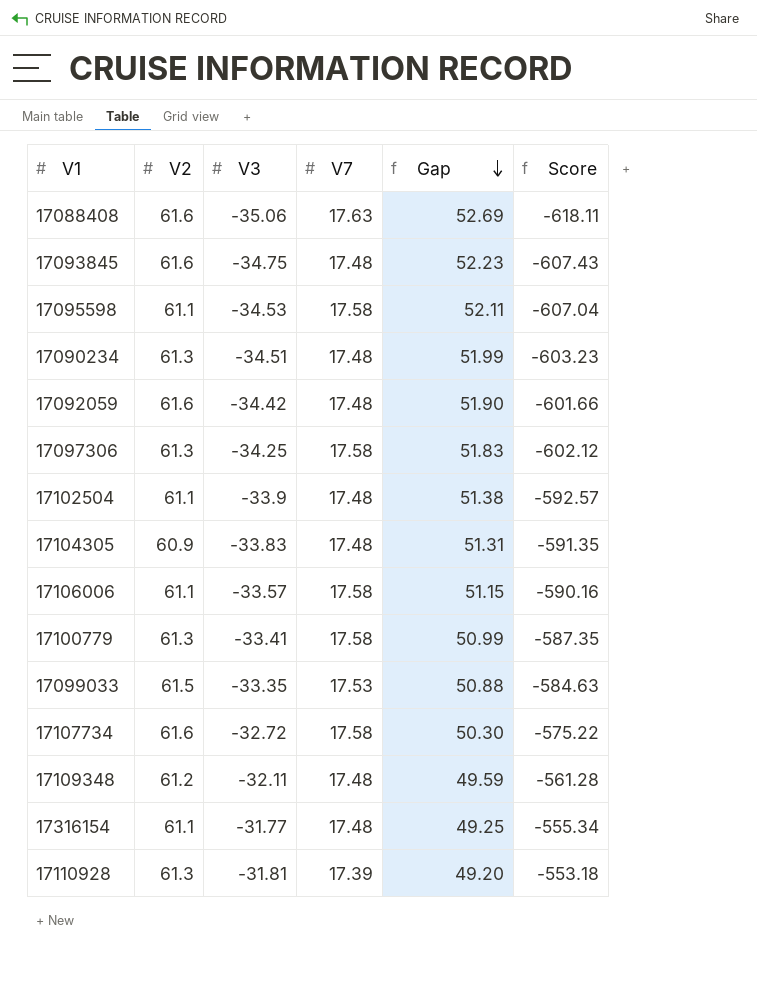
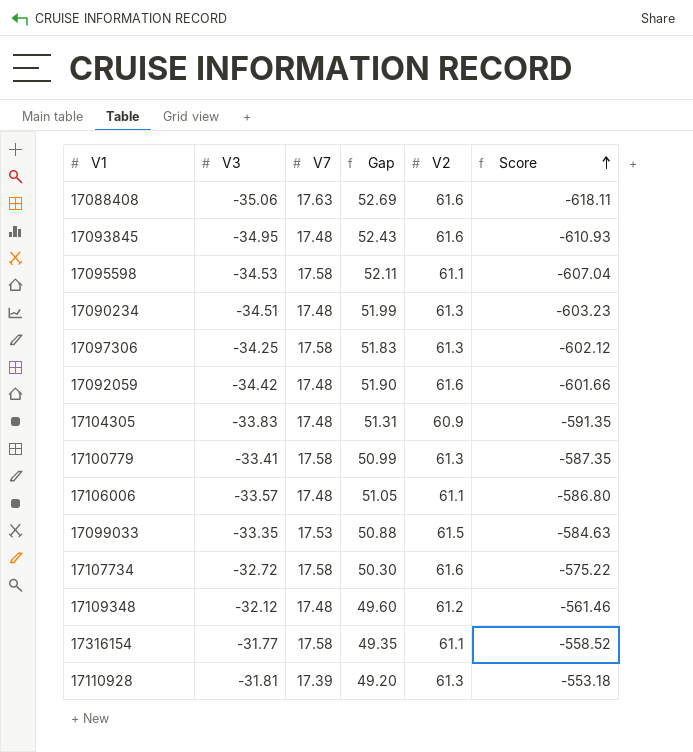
row order: Gap descending -> Score ascending
column V2 | position: 2 -> 5
row 17102504: 61.1 | -33.9 | 17.48 | 51.38 | -592.57 -> none
17093845 | V3: -34.75 -> -34.95
17093845 | Gap: 52.23 -> 52.43
17093845 | Score: -607.43 -> -610.93
17106006 | V7: 17.58 -> 17.48
17106006 | Gap: 51.15 -> 51.05
17106006 | Score: -590.16 -> -586.80
17109348 | V3: -32.11 -> -32.12
17109348 | Gap: 49.59 -> 49.60
17109348 | Score: -561.28 -> -561.46
17316154 | V7: 17.48 -> 17.58
17316154 | Gap: 49.25 -> 49.35
17316154 | Score: -555.34 -> -558.52

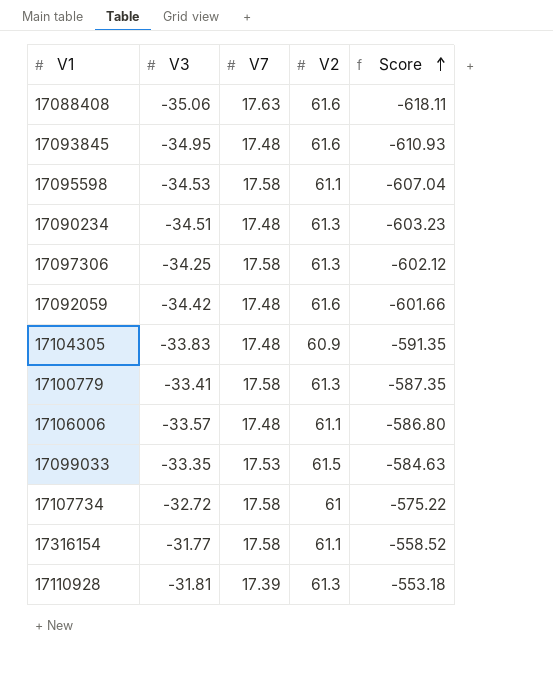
column Gap | formula: [V7] - [V3] -> none
row 17109348: -32.12 | 17.48 | 49.60 | 61.2 | -561.46 -> none
17107734 | V2: 61.6 -> 61

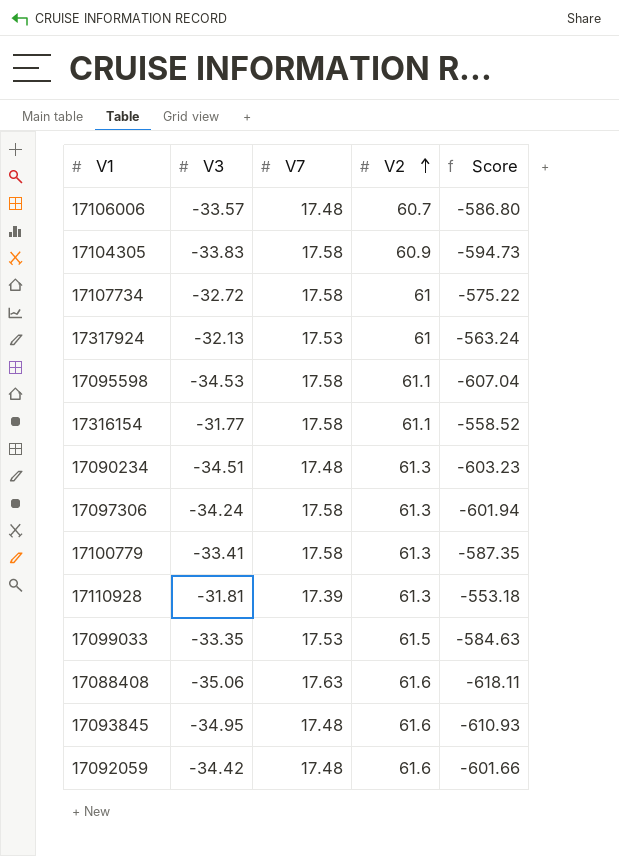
row order: Score ascending -> V2 ascending
17106006 | V2: 61.1 -> 60.7
17104305 | V7: 17.48 -> 17.58
17104305 | Score: -591.35 -> -594.73
row 17317924: none -> -32.13 | 17.53 | 61 | -563.24
17097306 | V3: -34.25 -> -34.24
17097306 | Score: -602.12 -> -601.94

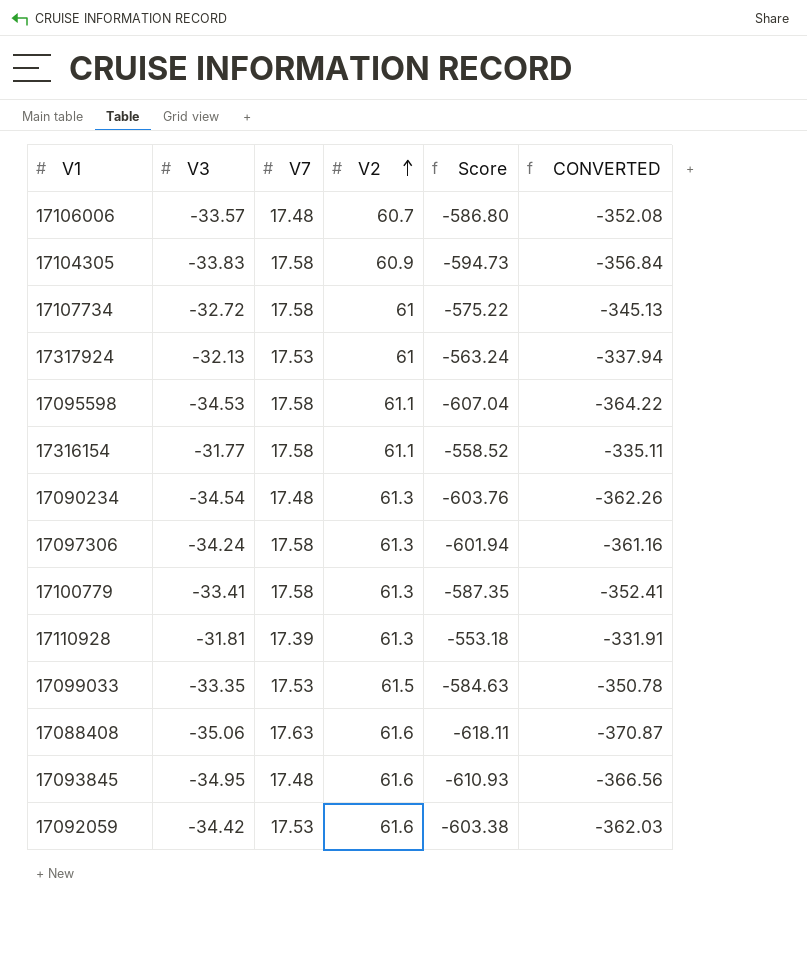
column CONVERTED | formula: none -> [Score] * 0.6
17090234 | V3: -34.51 -> -34.54
17090234 | Score: -603.23 -> -603.76
17092059 | V7: 17.48 -> 17.53
17092059 | Score: -601.66 -> -603.38

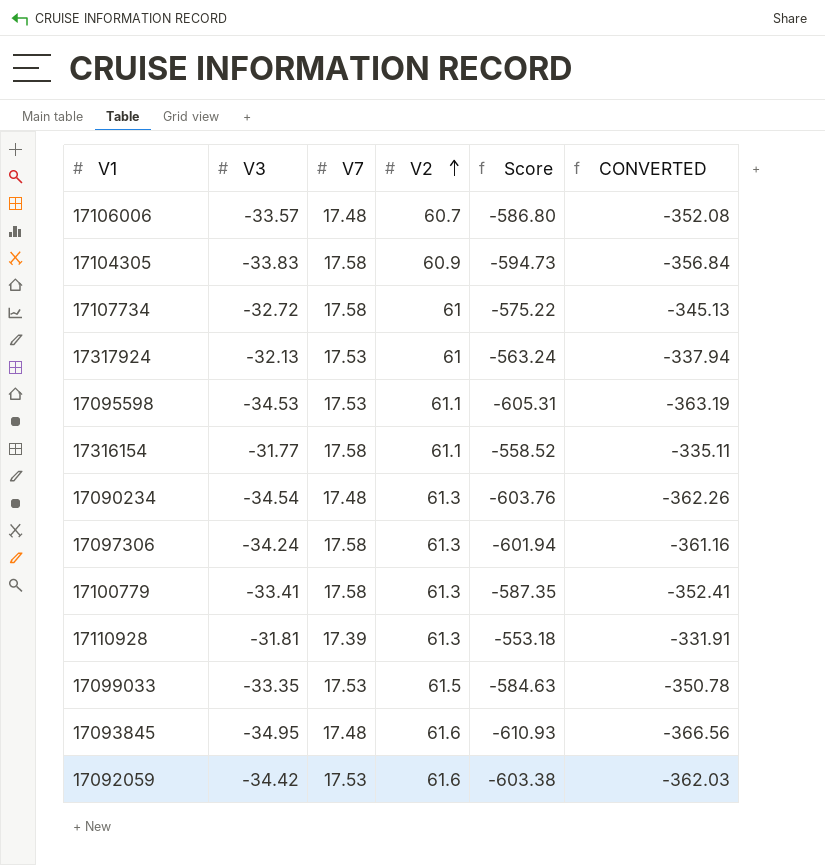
row 17088408: -35.06 | 17.63 | 61.6 | -618.11 | -370.87 -> none
17095598 | V7: 17.58 -> 17.53
17095598 | Score: -607.04 -> -605.31
17095598 | CONVERTED: -364.22 -> -363.19

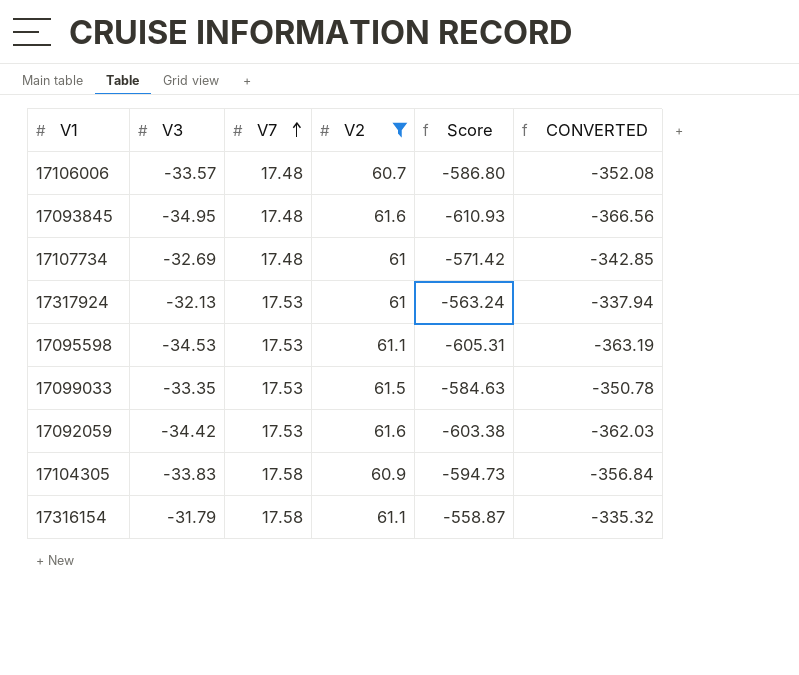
filter: none -> V2 != 61.3
row order: V2 ascending -> V7 ascending
17107734 | V3: -32.72 -> -32.69
17107734 | V7: 17.58 -> 17.48
17107734 | Score: -575.22 -> -571.42
17107734 | CONVERTED: -345.13 -> -342.85
17316154 | V3: -31.77 -> -31.79
17316154 | Score: -558.52 -> -558.87
17316154 | CONVERTED: -335.11 -> -335.32

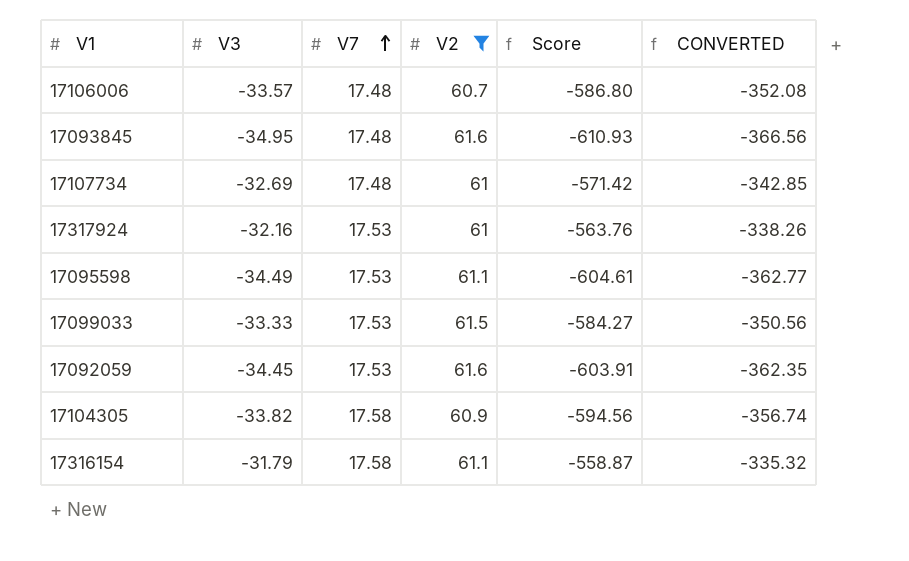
17317924 | V3: -32.13 -> -32.16
17317924 | Score: -563.24 -> -563.76
17317924 | CONVERTED: -337.94 -> -338.26
17095598 | V3: -34.53 -> -34.49
17095598 | Score: -605.31 -> -604.61
17095598 | CONVERTED: -363.19 -> -362.77
17099033 | V3: -33.35 -> -33.33
17099033 | Score: -584.63 -> -584.27
17099033 | CONVERTED: -350.78 -> -350.56
17092059 | V3: -34.42 -> -34.45
17092059 | Score: -603.38 -> -603.91
17092059 | CONVERTED: -362.03 -> -362.35
17104305 | V3: -33.83 -> -33.82
17104305 | Score: -594.73 -> -594.56
17104305 | CONVERTED: -356.84 -> -356.74

